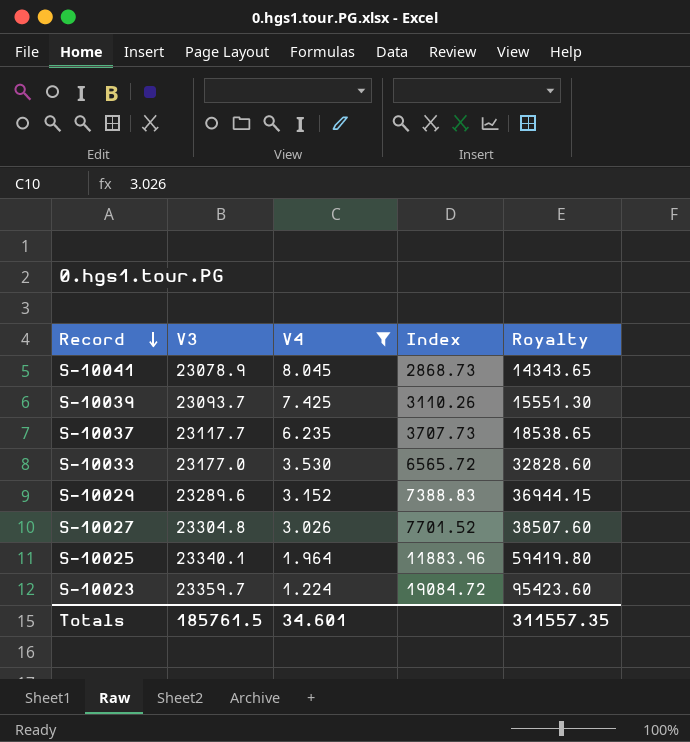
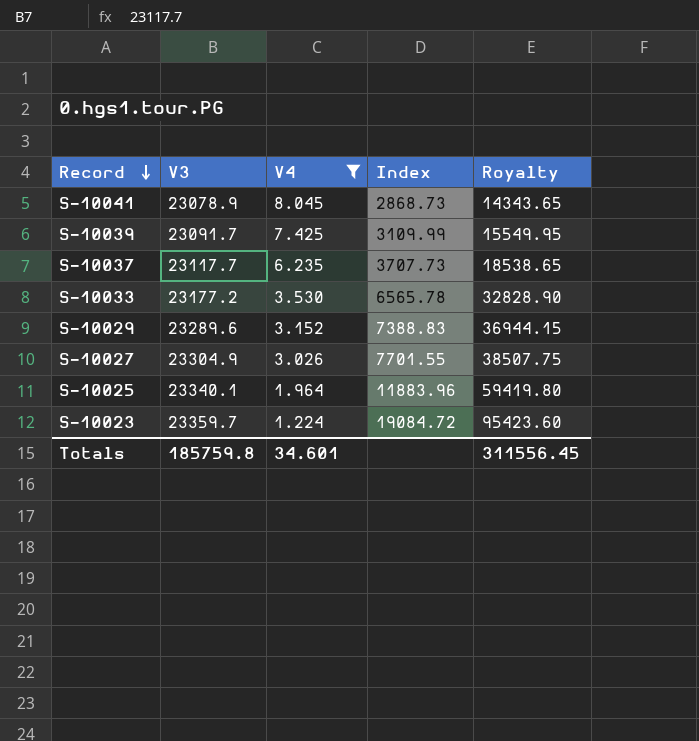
S-10039 | V3: 23093.7 -> 23091.7
S-10039 | Index: 3110.26 -> 3109.99
S-10039 | Royalty: 15551.30 -> 15549.95
S-10033 | V3: 23177.0 -> 23177.2
S-10033 | Index: 6565.72 -> 6565.78
S-10033 | Royalty: 32828.60 -> 32828.90
S-10027 | V3: 23304.8 -> 23304.9
S-10027 | Index: 7701.52 -> 7701.55
S-10027 | Royalty: 38507.60 -> 38507.75
Totals | V3: 185761.5 -> 185759.8
Totals | Royalty: 311557.35 -> 311556.45

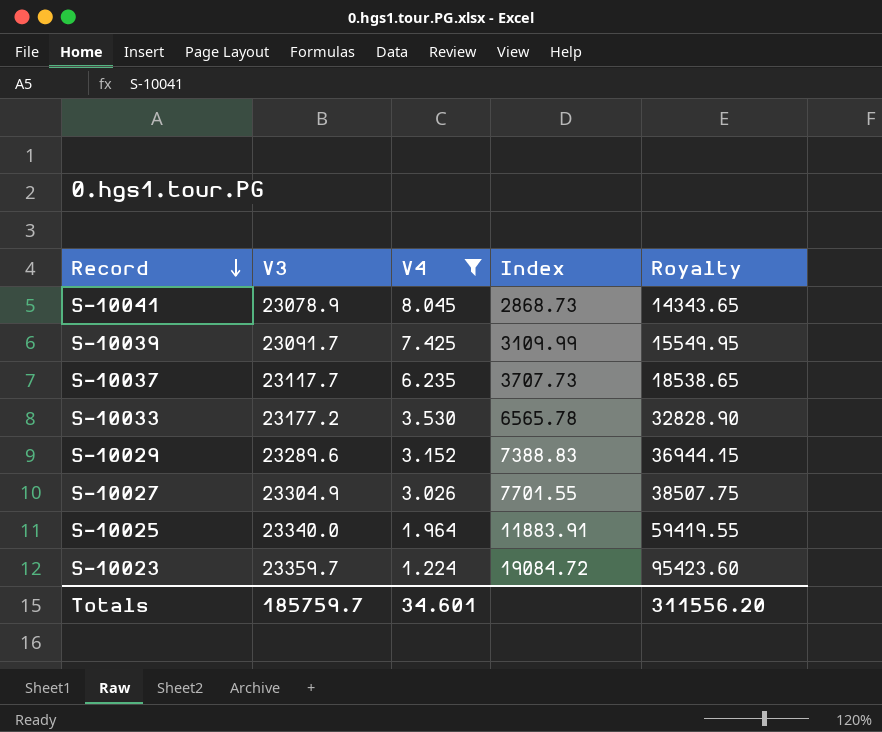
S-10025 | V3: 23340.1 -> 23340.0
S-10025 | Index: 11883.96 -> 11883.91
S-10025 | Royalty: 59419.80 -> 59419.55
Totals | V3: 185759.8 -> 185759.7
Totals | Royalty: 311556.45 -> 311556.20

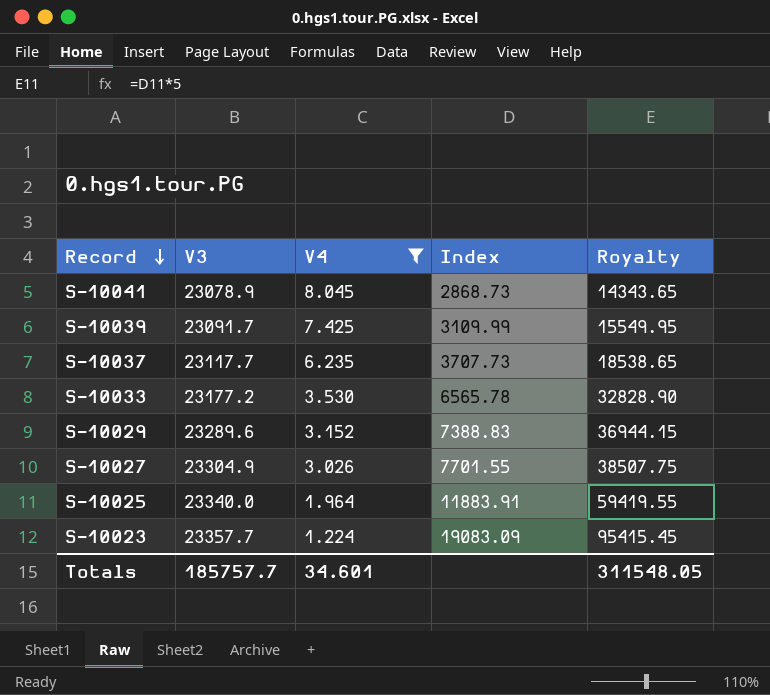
S-10023 | V3: 23359.7 -> 23357.7
S-10023 | Index: 19084.72 -> 19083.09
S-10023 | Royalty: 95423.60 -> 95415.45
Totals | V3: 185759.7 -> 185757.7
Totals | Royalty: 311556.20 -> 311548.05

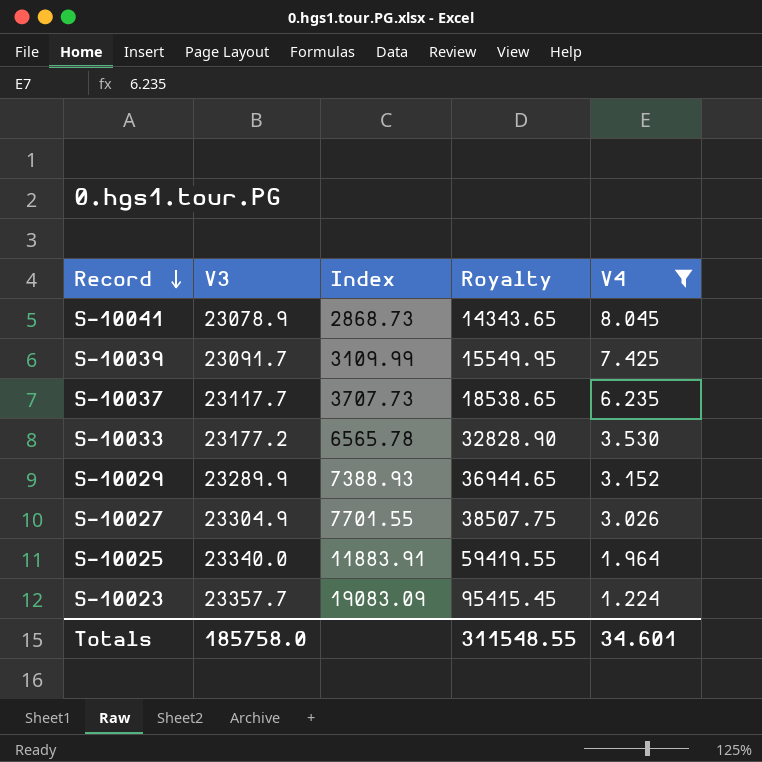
column V4 | position: 3 -> 5
S-10029 | V3: 23289.6 -> 23289.9
S-10029 | Index: 7388.83 -> 7388.93
S-10029 | Royalty: 36944.15 -> 36944.65
Totals | V3: 185757.7 -> 185758.0
Totals | Royalty: 311548.05 -> 311548.55

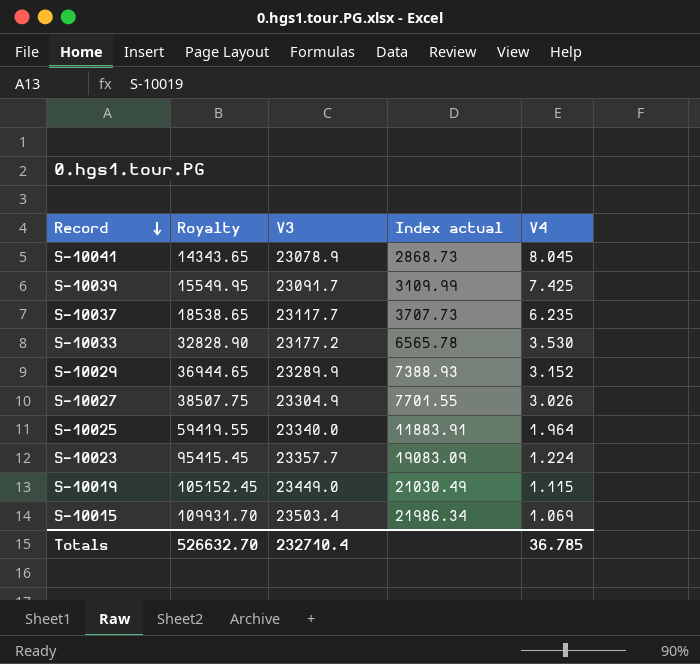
filter: V4 >= 1.224 -> none
column Royalty | position: 4 -> 2
column name: Index -> Index actual
Totals | Royalty: 311548.55 -> 526632.70
Totals | V3: 185758.0 -> 232710.4
Totals | V4: 34.601 -> 36.785

